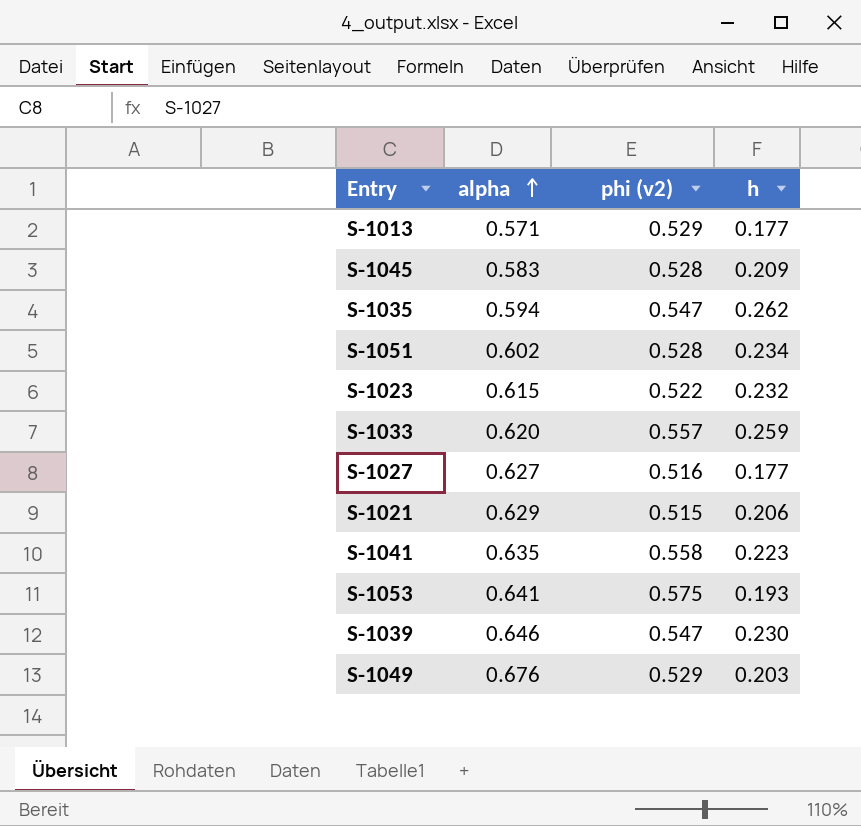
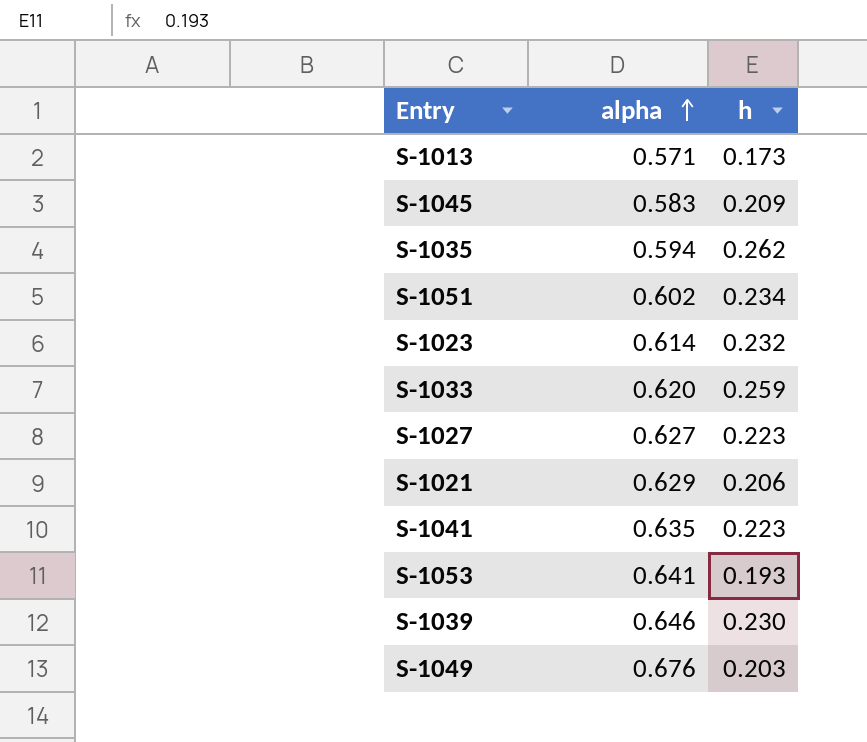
column phi (v2) | position: 3 -> none
S-1013 | h: 0.177 -> 0.173
S-1023 | alpha: 0.615 -> 0.614
S-1027 | h: 0.177 -> 0.223

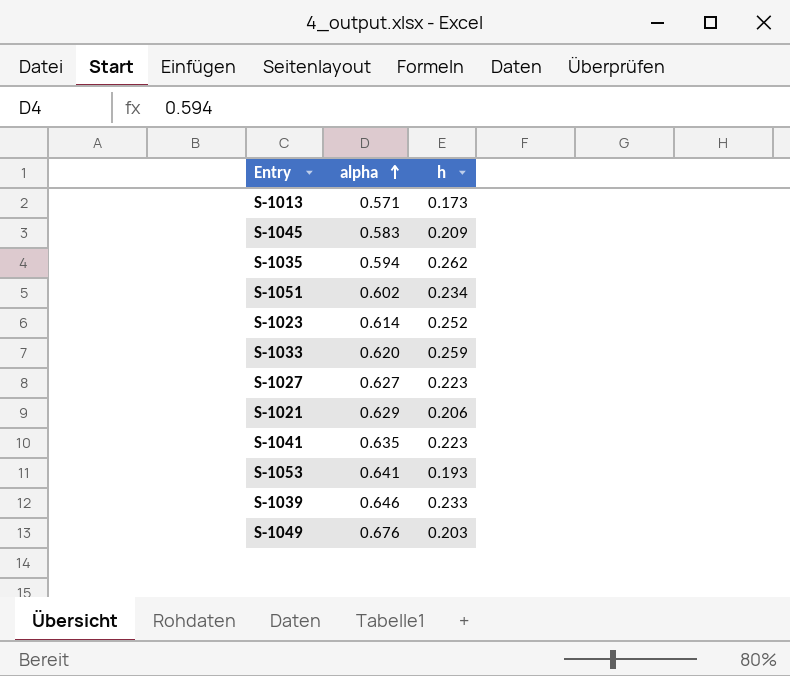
S-1023 | h: 0.232 -> 0.252
S-1039 | h: 0.230 -> 0.233

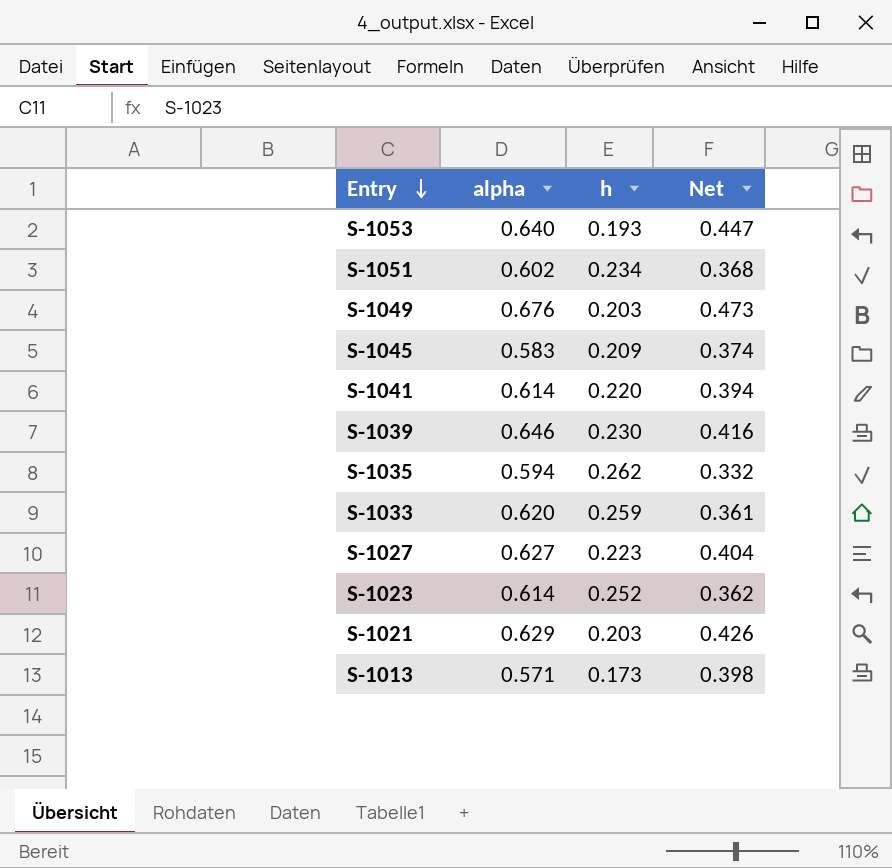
row order: alpha ascending -> Entry descending
column Net | formula: none -> [alpha] - [h]
S-1053 | alpha: 0.641 -> 0.640
S-1041 | alpha: 0.635 -> 0.614
S-1041 | h: 0.223 -> 0.220
S-1039 | h: 0.233 -> 0.230
S-1021 | h: 0.206 -> 0.203

